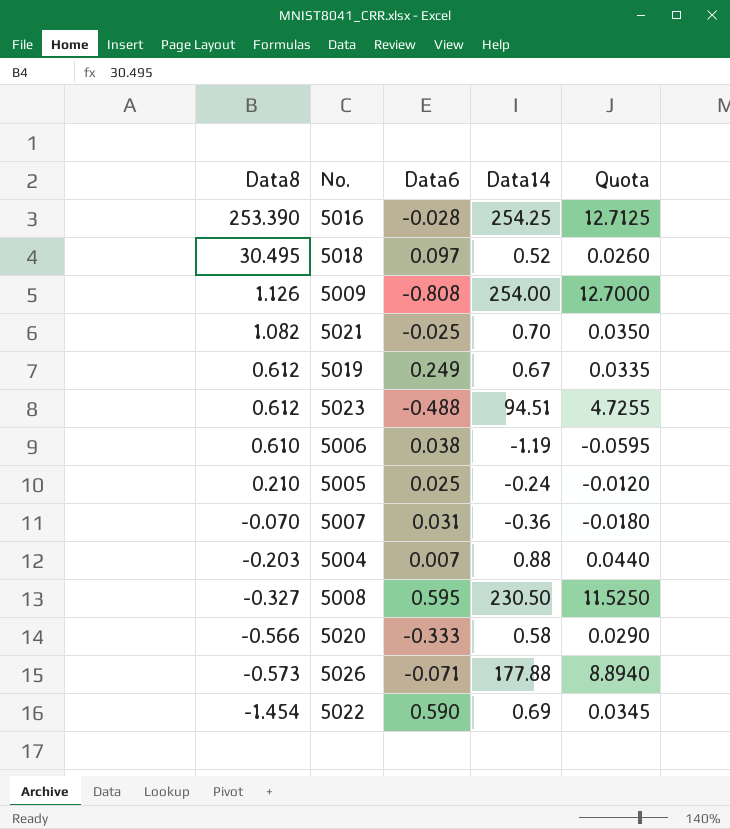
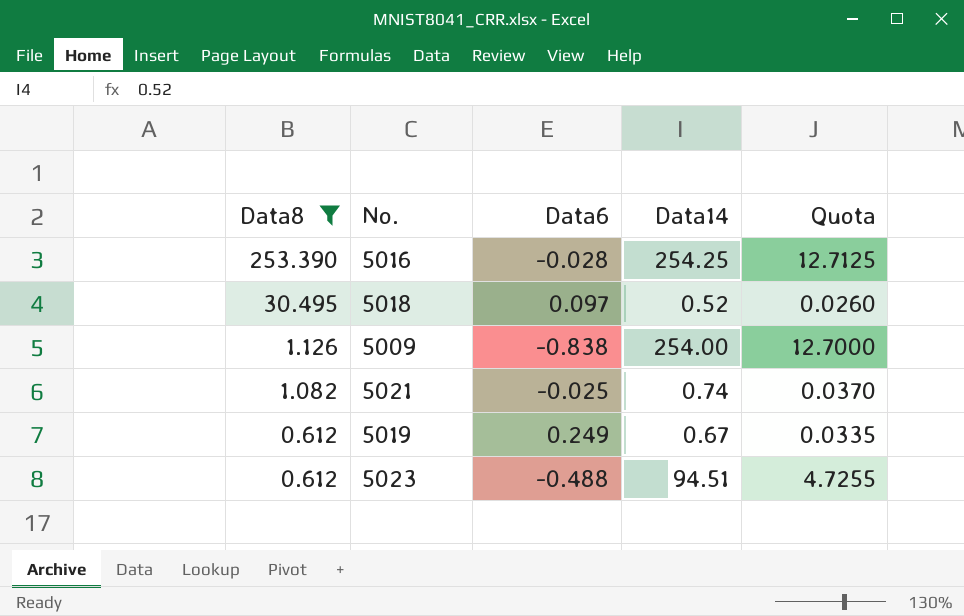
filter: none -> Data8 >= 0.612
5009 | Data6: -0.808 -> -0.838
5021 | Data14: 0.70 -> 0.74
5021 | Quota: 0.0350 -> 0.0370

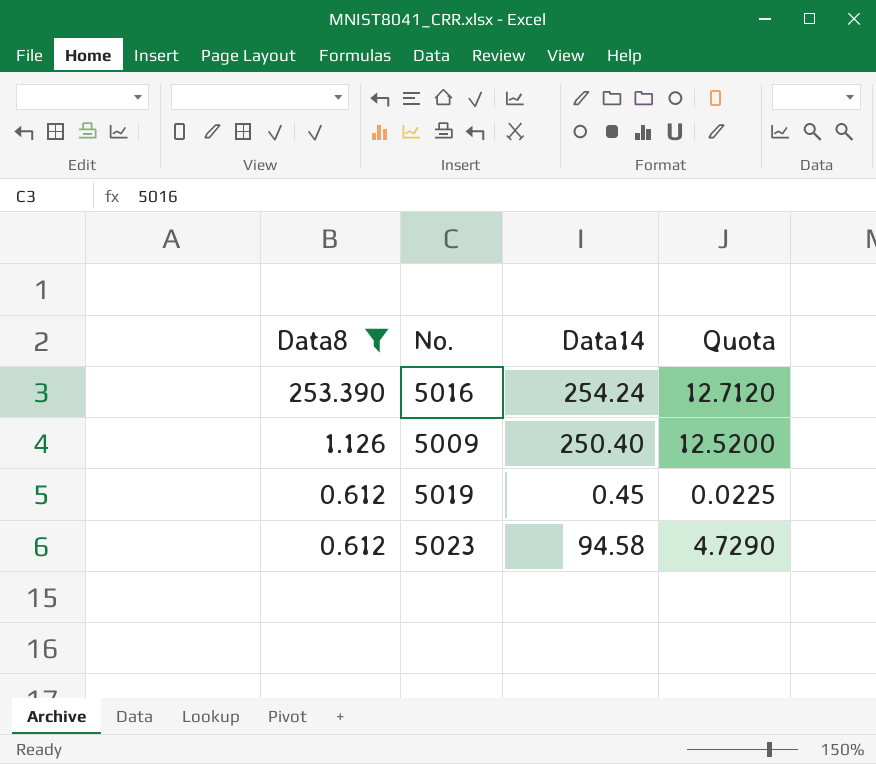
column Data6 | position: 3 -> none
row 5018: 30.495 | 0.097 | 0.52 | 0.0260 -> none
row 5021: 1.082 | -0.025 | 0.74 | 0.0370 -> none
5016 | Data14: 254.25 -> 254.24
5016 | Quota: 12.7125 -> 12.7120
5009 | Data14: 254.00 -> 250.40
5009 | Quota: 12.7000 -> 12.5200
5019 | Data14: 0.67 -> 0.45
5019 | Quota: 0.0335 -> 0.0225
5023 | Data14: 94.51 -> 94.58
5023 | Quota: 4.7255 -> 4.7290

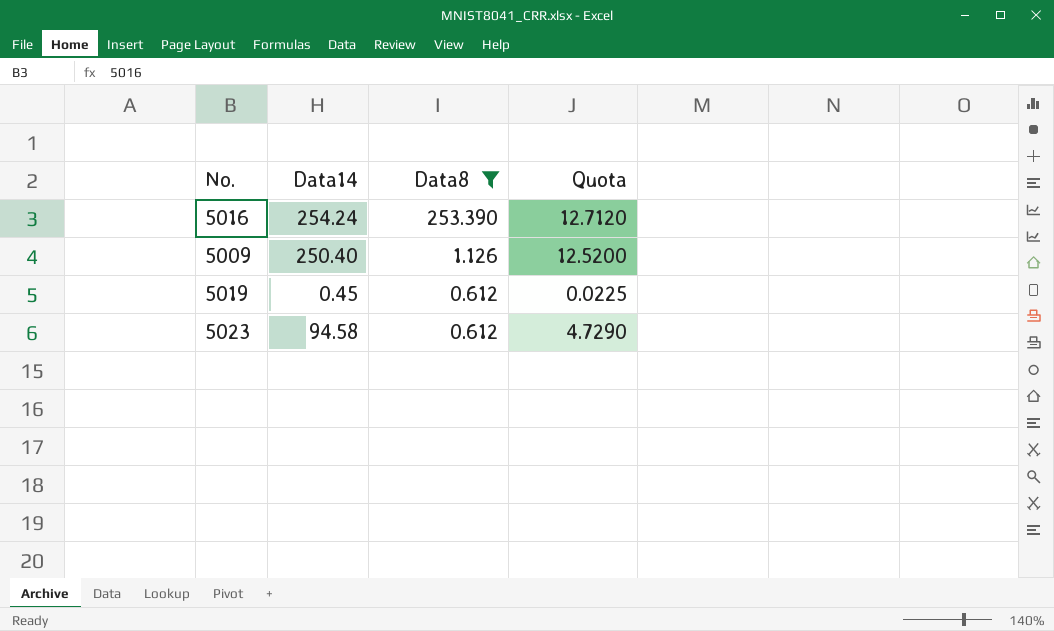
column Data8 | position: 1 -> 3

